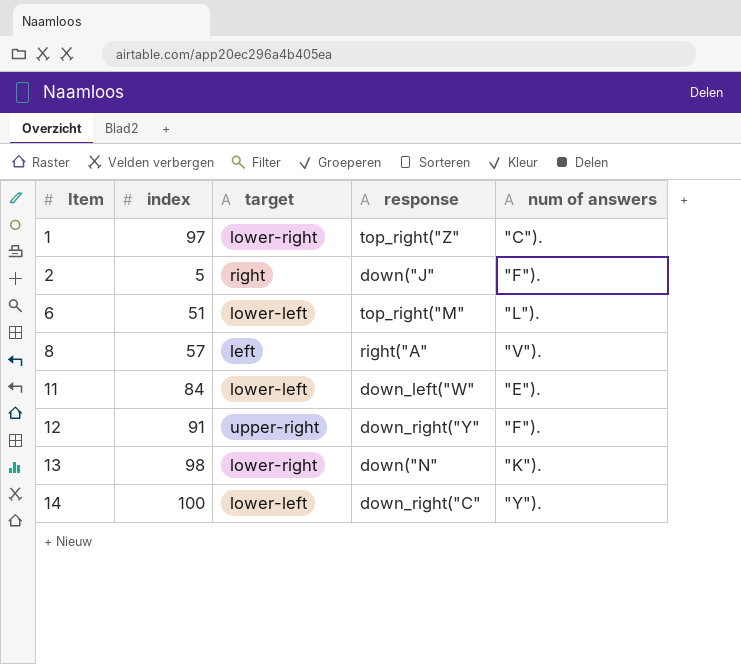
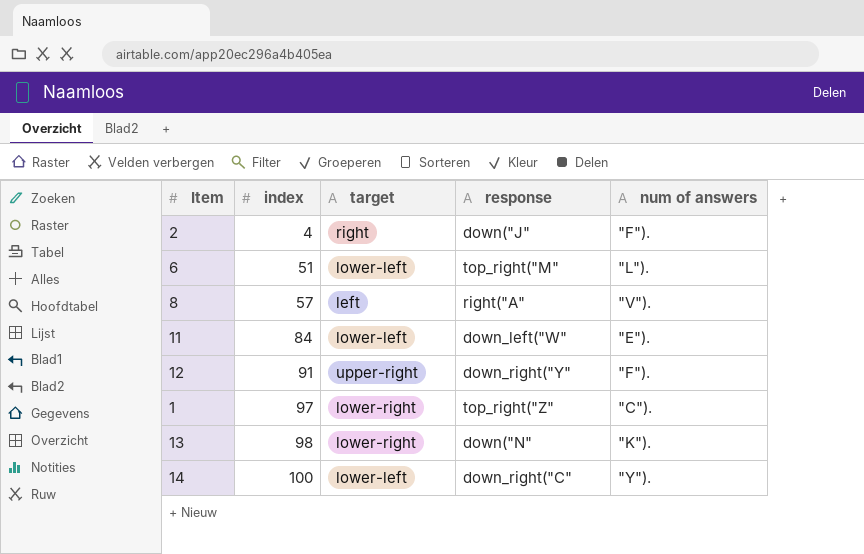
row order: Item ascending -> index ascending
2 | index: 5 -> 4

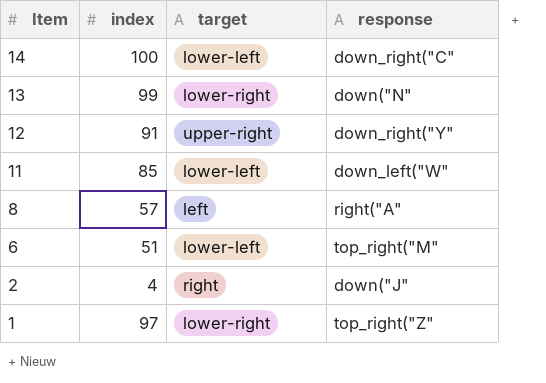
row order: index ascending -> Item descending
column num of answers | position: 5 -> none
13 | index: 98 -> 99
11 | index: 84 -> 85

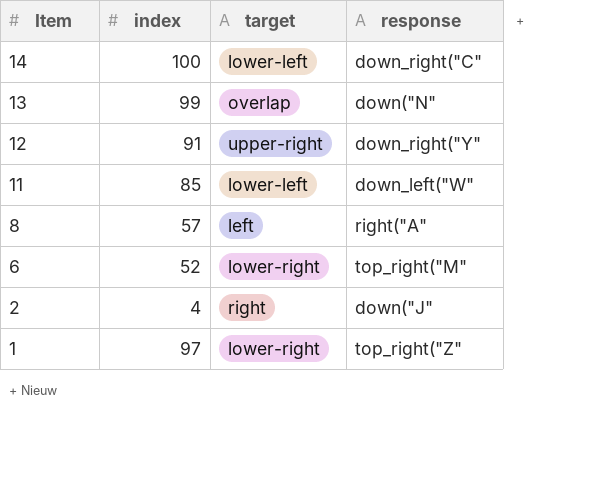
13 | target: lower-right -> overlap
6 | index: 51 -> 52
6 | target: lower-left -> lower-right

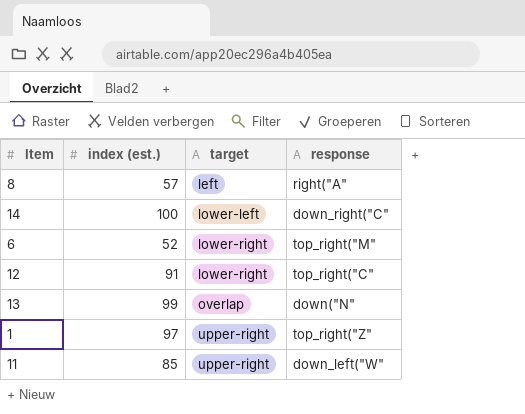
row order: Item descending -> target ascending
column name: index -> index (est.)
row 2: 4 | right | down("J" -> none
12 | target: upper-right -> lower-right
12 | response: down_right("Y" -> top_right("C"
1 | target: lower-right -> upper-right
11 | target: lower-left -> upper-right

